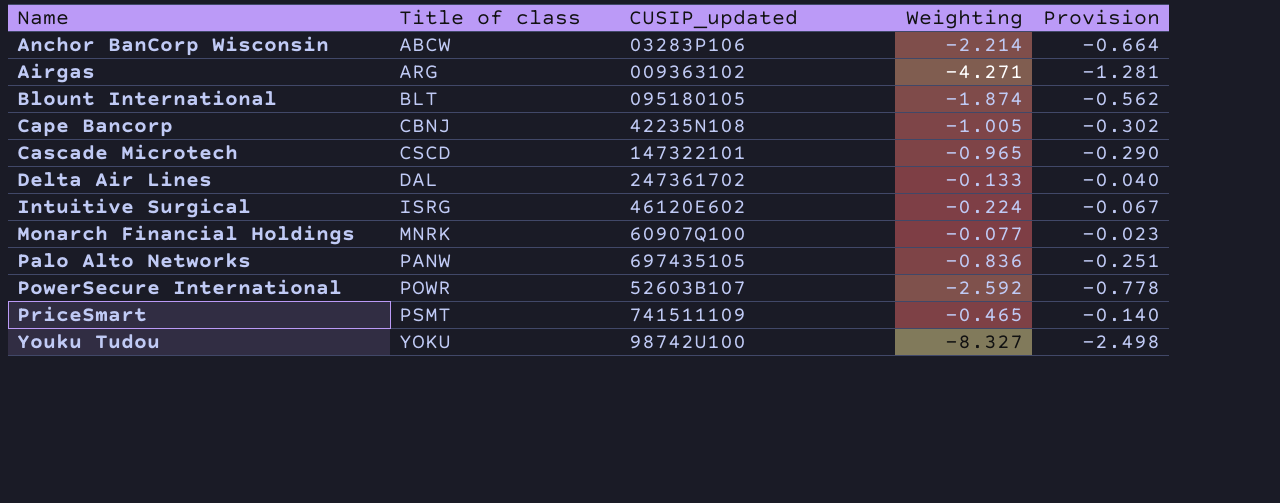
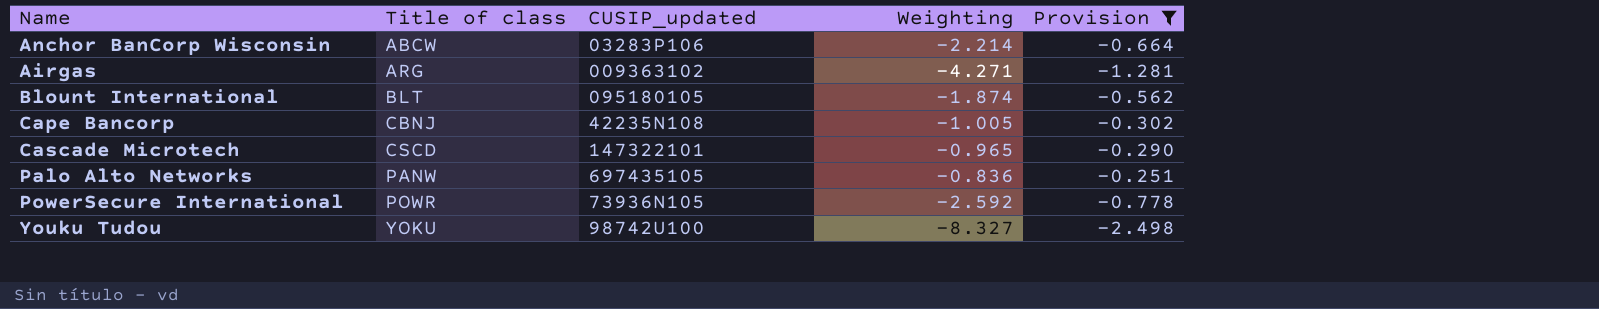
filter: none -> Provision <= -0.251
PowerSecure International | CUSIP_updated: 52603B107 -> 73936N105

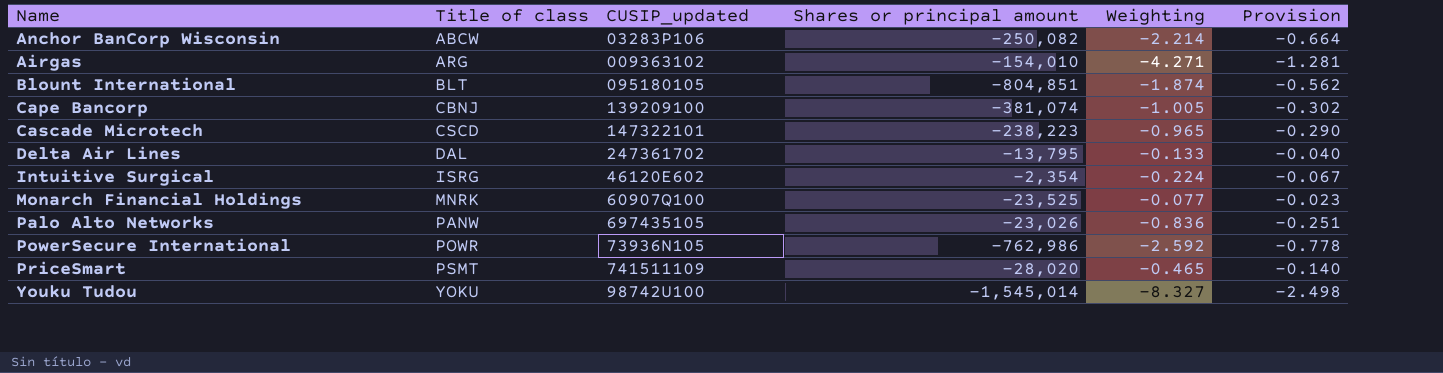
filter: Provision <= -0.251 -> none
column Shares or principal amount | position: none -> 4
Cape Bancorp | CUSIP_updated: 42235N108 -> 139209100

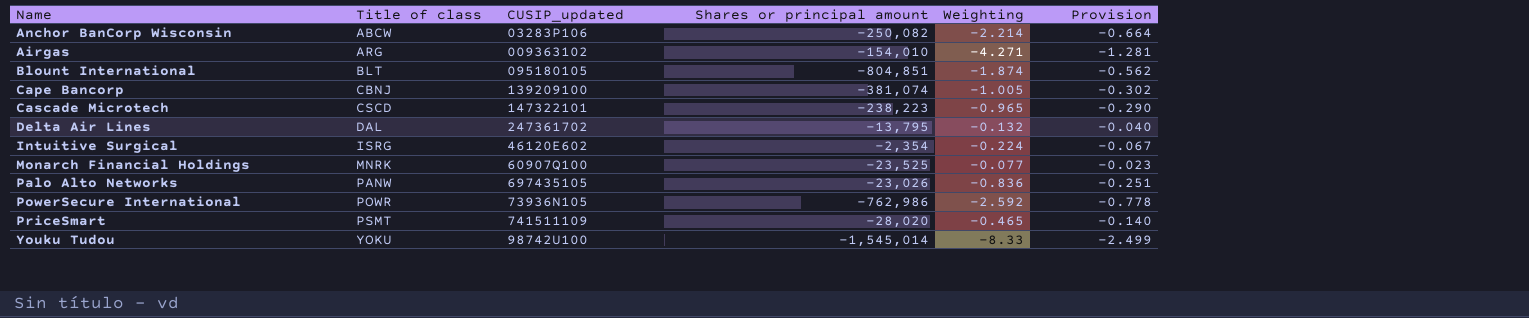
Delta Air Lines | Weighting: -0.133 -> -0.132
Youku Tudou | Weighting: -8.327 -> -8.33
Youku Tudou | Provision: -2.498 -> -2.499

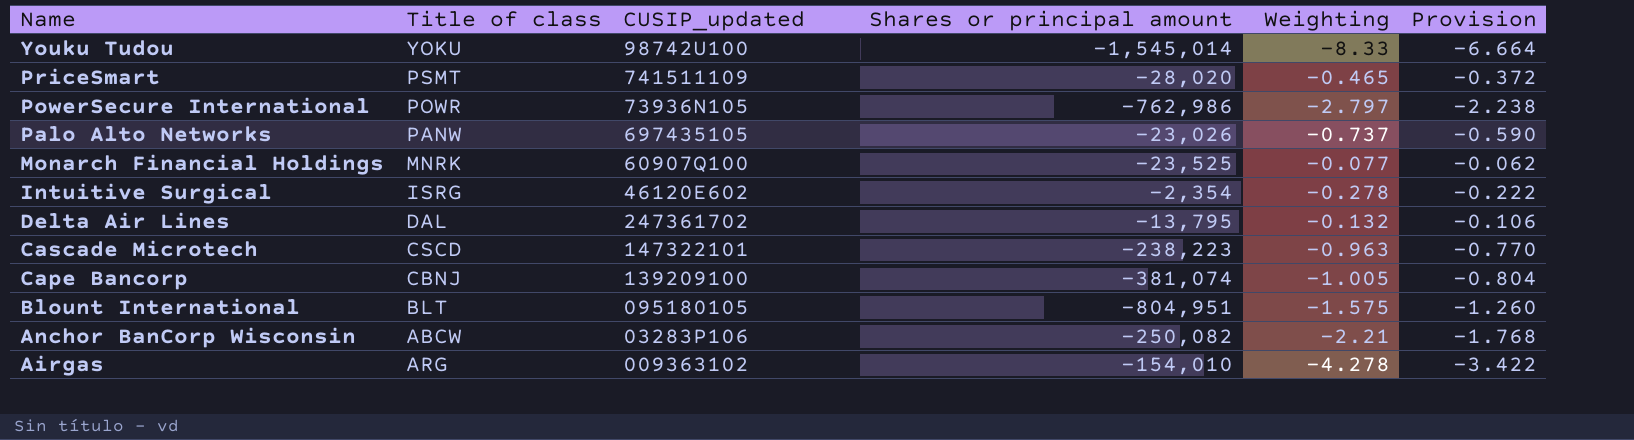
row order: Title of class ascending -> Name descending
column Provision | formula: [Weighting] * 0.3 -> [Weighting] * 0.8
PowerSecure International | Weighting: -2.592 -> -2.797
Palo Alto Networks | Weighting: -0.836 -> -0.737
Intuitive Surgical | Weighting: -0.224 -> -0.278
Cascade Microtech | Weighting: -0.965 -> -0.963
Blount International | Shares or principal amount: -804,851 -> -804,951
Blount International | Weighting: -1.874 -> -1.575
Anchor BanCorp Wisconsin | Weighting: -2.214 -> -2.21
Airgas | Weighting: -4.271 -> -4.278

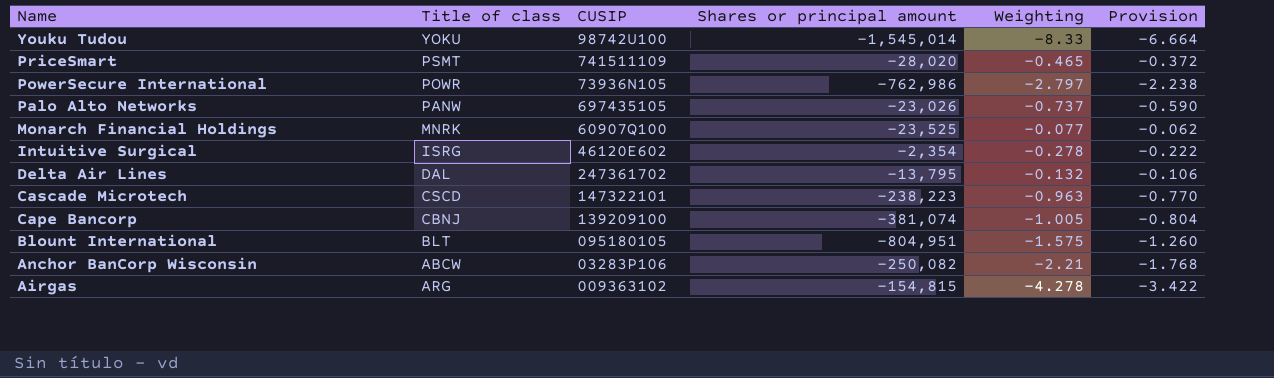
column name: CUSIP_updated -> CUSIP
Airgas | Shares or principal amount: -154,010 -> -154,815

